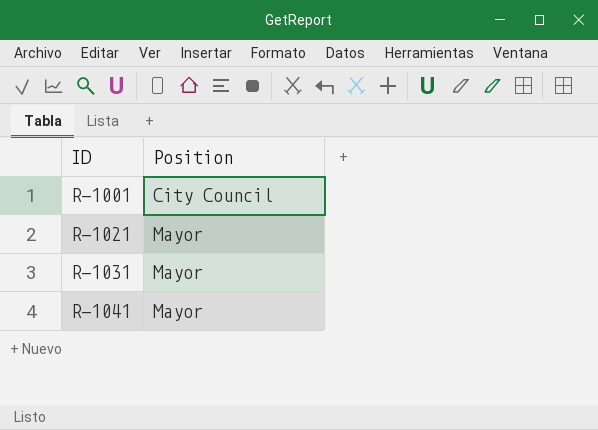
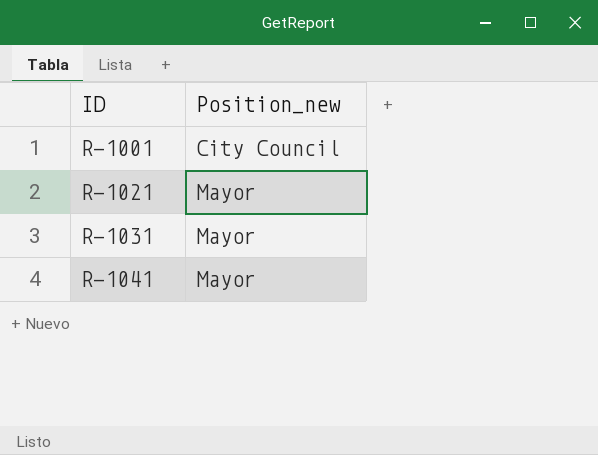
column name: Position -> Position_new

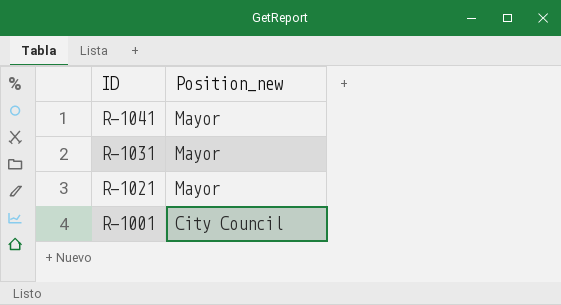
row order: ID ascending -> ID descending

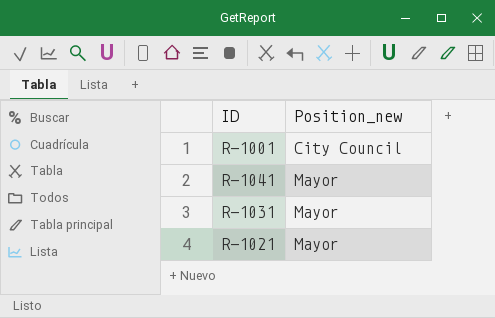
row order: ID descending -> Position_new ascending

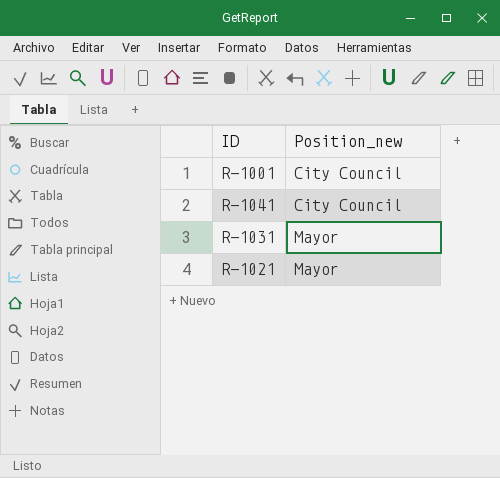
R-1041 | Position_new: Mayor -> City Council

